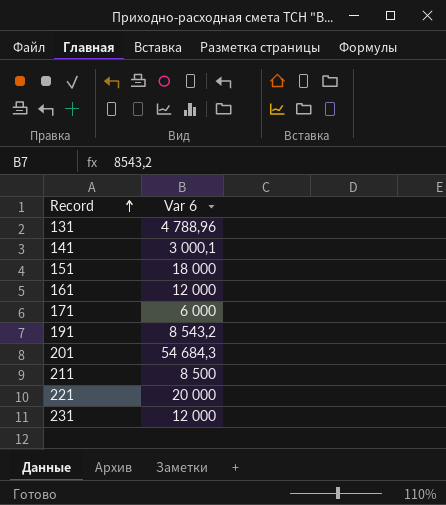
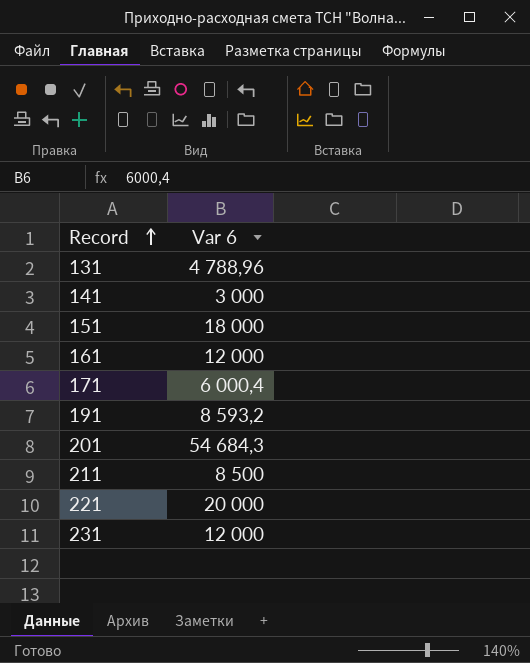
141 | Var 6: 3 000,1 -> 3 000
171 | Var 6: 6 000 -> 6 000,4
191 | Var 6: 8 543,2 -> 8 593,2

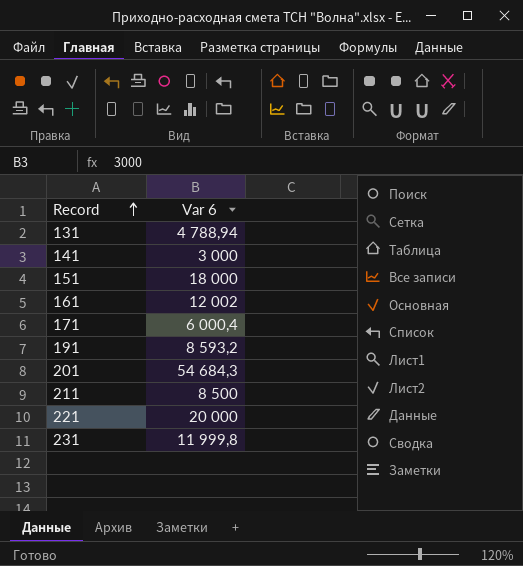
131 | Var 6: 4 788,96 -> 4 788,94
161 | Var 6: 12 000 -> 12 002
231 | Var 6: 12 000 -> 11 999,8

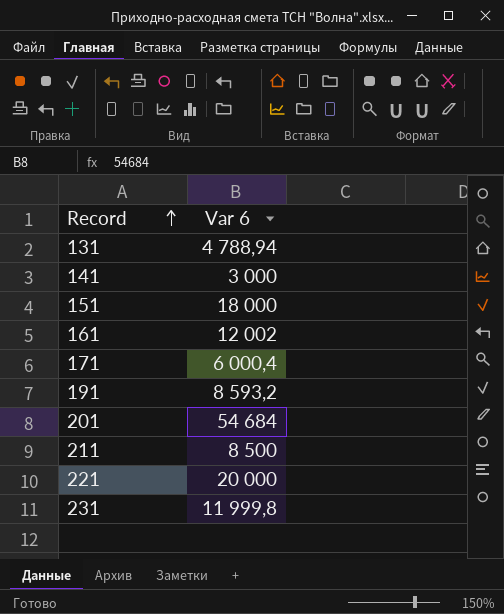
201 | Var 6: 54 684,3 -> 54 684

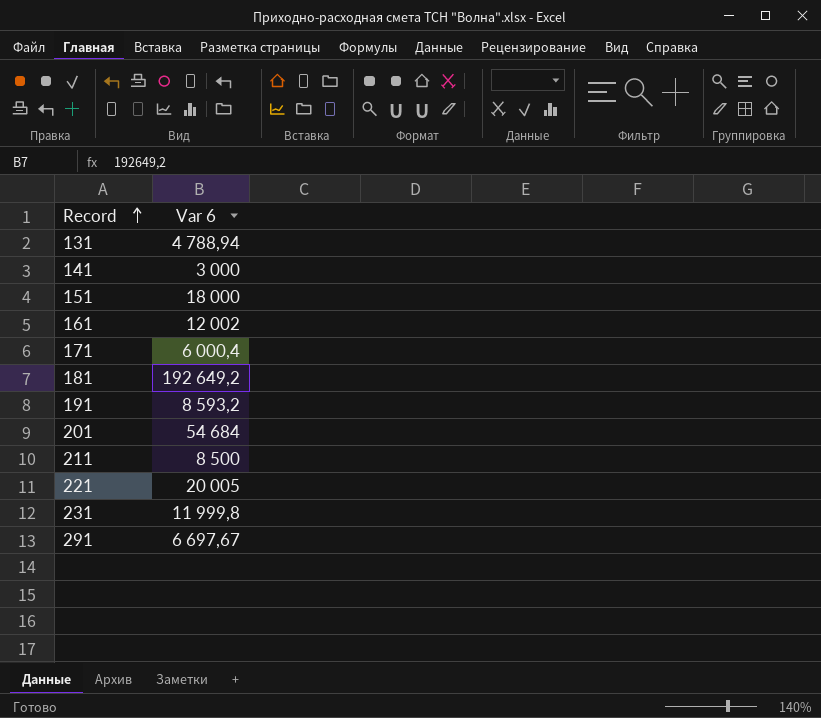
row 181: none -> 192 649,2
221 | Var 6: 20 000 -> 20 005
row 291: none -> 6 697,67

